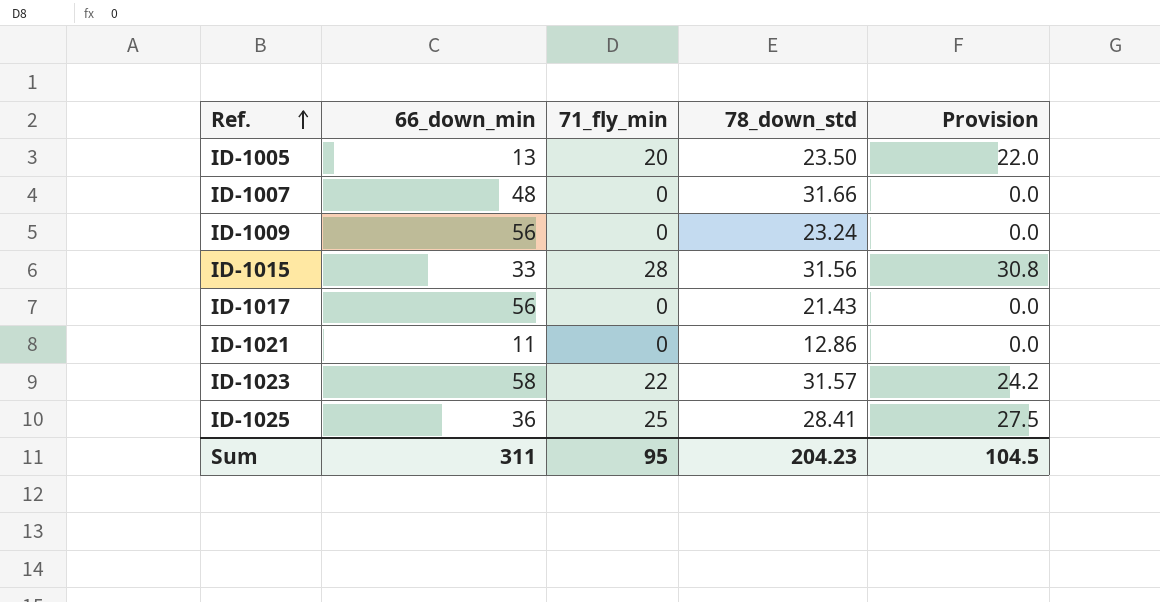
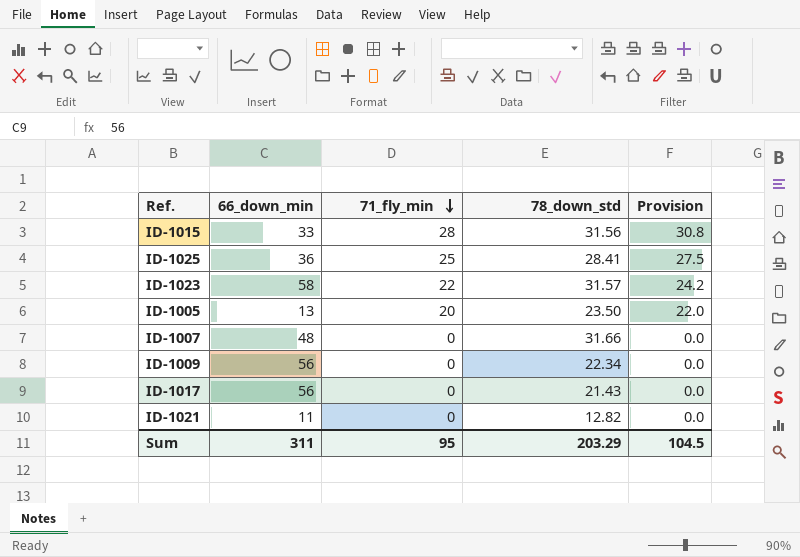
row order: Ref. ascending -> 71_fly_min descending
ID-1009 | 78_down_std: 23.24 -> 22.34
ID-1021 | 78_down_std: 12.86 -> 12.82
Sum | 78_down_std: 204.23 -> 203.29

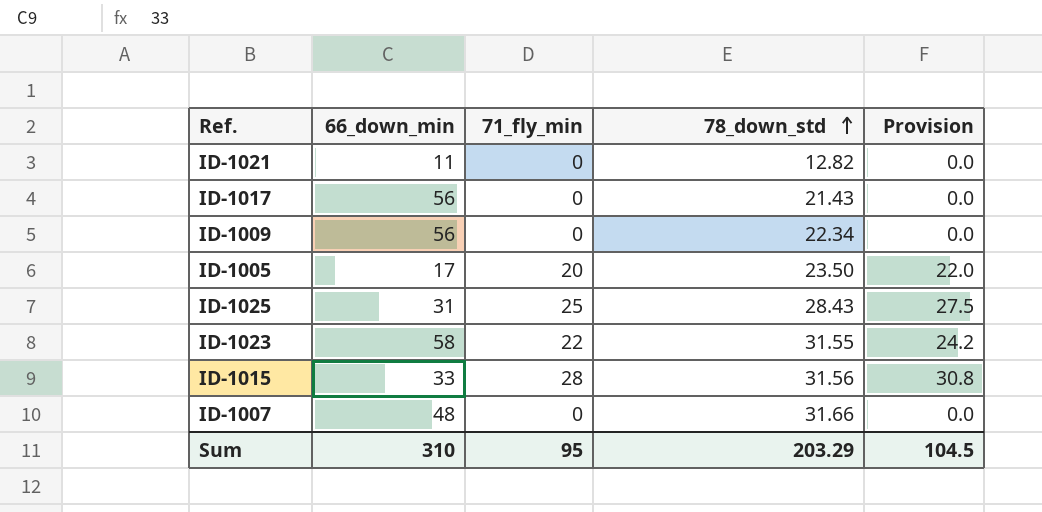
row order: 71_fly_min descending -> 78_down_std ascending
ID-1005 | 66_down_min: 13 -> 17
ID-1025 | 66_down_min: 36 -> 31
ID-1025 | 78_down_std: 28.41 -> 28.43
ID-1023 | 78_down_std: 31.57 -> 31.55
Sum | 66_down_min: 311 -> 310

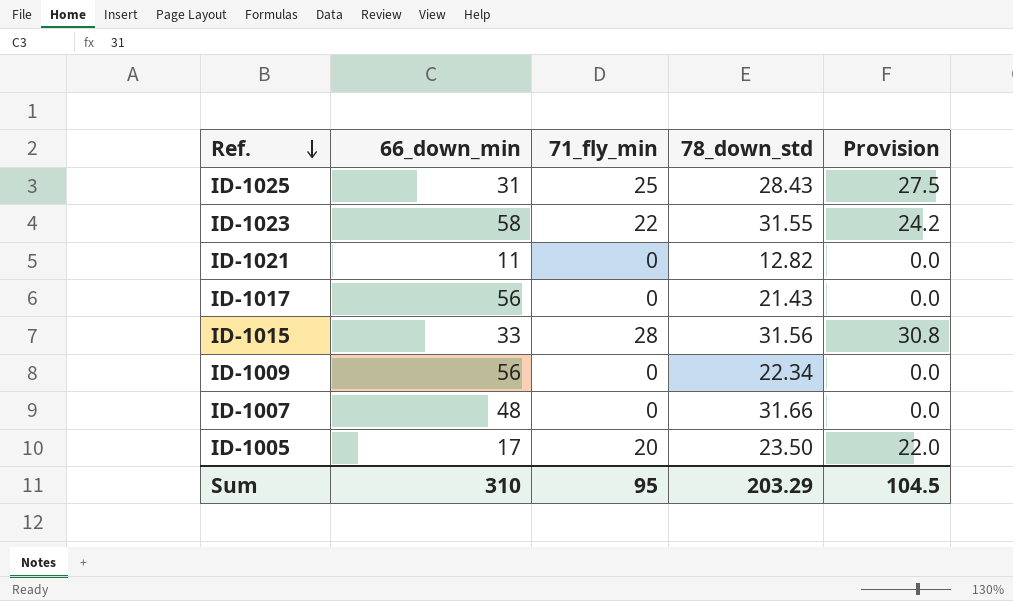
row order: 78_down_std ascending -> Ref. descending

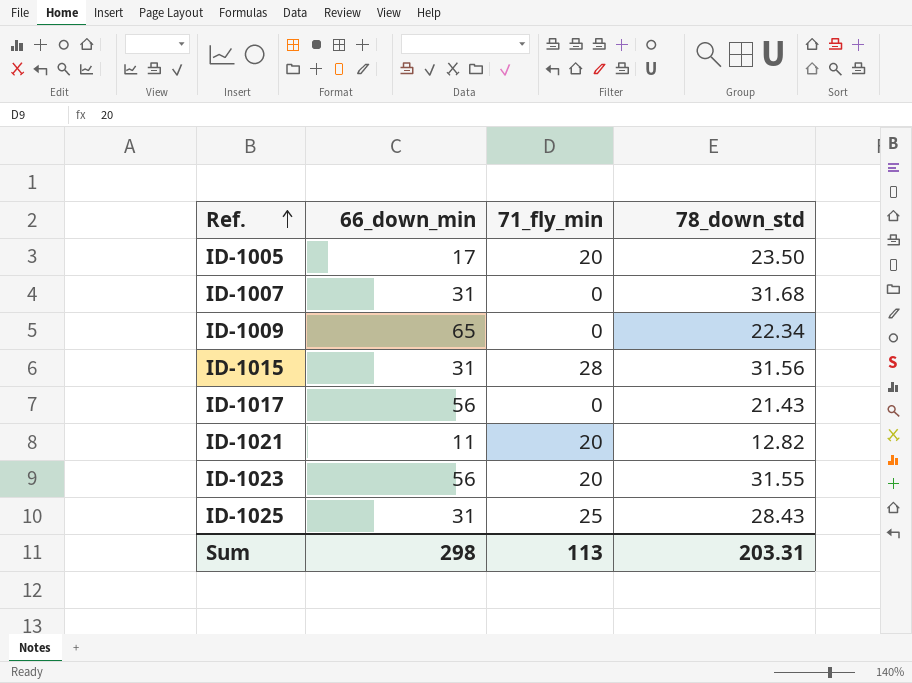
row order: Ref. descending -> Ref. ascending
column Provision | formula: [71_fly_min] * 1.1 -> none
ID-1007 | 66_down_min: 48 -> 31
ID-1007 | 78_down_std: 31.66 -> 31.68
ID-1009 | 66_down_min: 56 -> 65
ID-1015 | 66_down_min: 33 -> 31
ID-1021 | 71_fly_min: 0 -> 20
ID-1023 | 66_down_min: 58 -> 56
ID-1023 | 71_fly_min: 22 -> 20
Sum | 66_down_min: 310 -> 298
Sum | 71_fly_min: 95 -> 113
Sum | 78_down_std: 203.29 -> 203.31

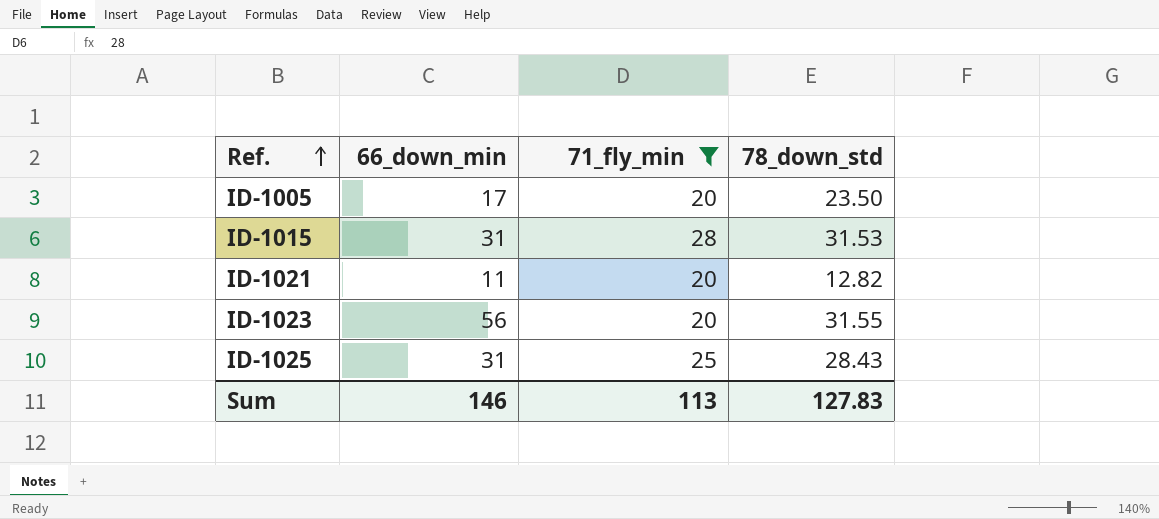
filter: none -> 71_fly_min != 0
ID-1015 | 78_down_std: 31.56 -> 31.53
Sum | 66_down_min: 298 -> 146
Sum | 78_down_std: 203.31 -> 127.83

